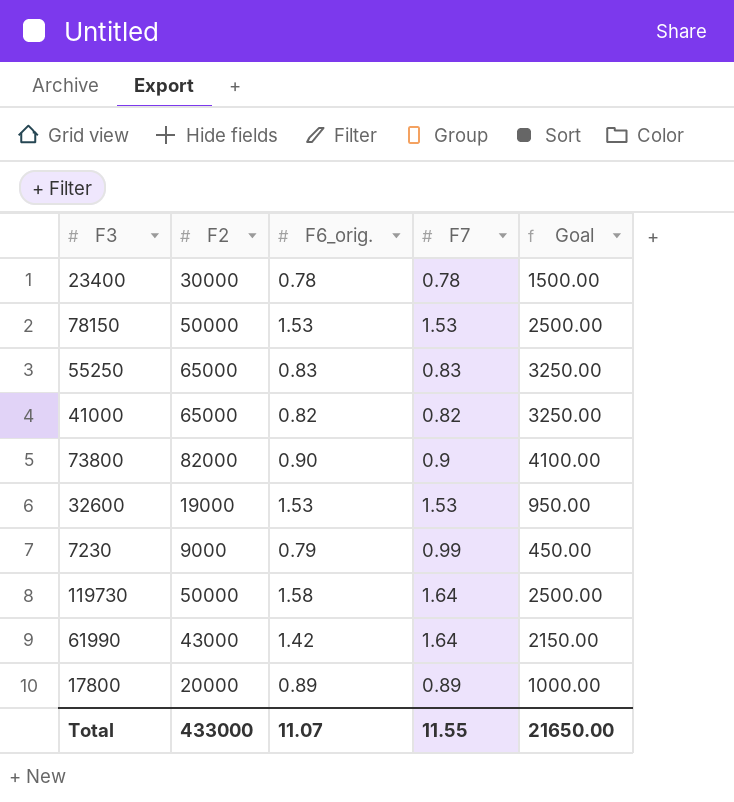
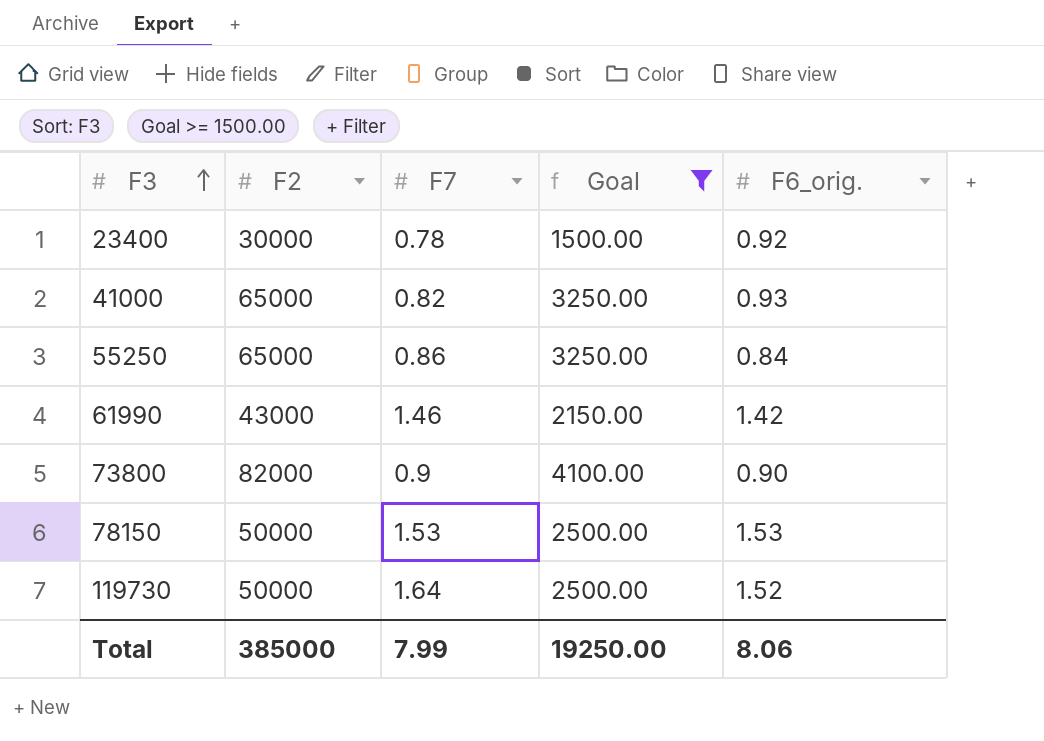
filter: none -> Goal >= 1500.00
row order: none -> F3 ascending
column F6_orig. | position: 3 -> 5
23400 | F6_orig.: 0.78 -> 0.92
41000 | F6_orig.: 0.82 -> 0.93
55250 | F7: 0.83 -> 0.86
55250 | F6_orig.: 0.83 -> 0.84
61990 | F7: 1.64 -> 1.46
119730 | F6_orig.: 1.58 -> 1.52
Total | F2: 433000 -> 385000
Total | F7: 11.55 -> 7.99
Total | Goal: 21650.00 -> 19250.00
Total | F6_orig.: 11.07 -> 8.06

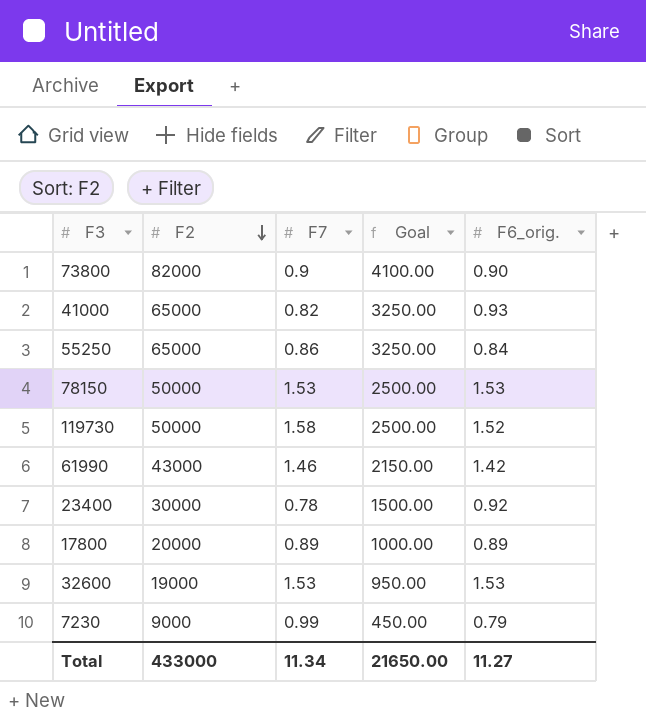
filter: Goal >= 1500.00 -> none
row order: F3 ascending -> F2 descending
119730 | F7: 1.64 -> 1.58
Total | F2: 385000 -> 433000
Total | F7: 7.99 -> 11.34
Total | Goal: 19250.00 -> 21650.00
Total | F6_orig.: 8.06 -> 11.27

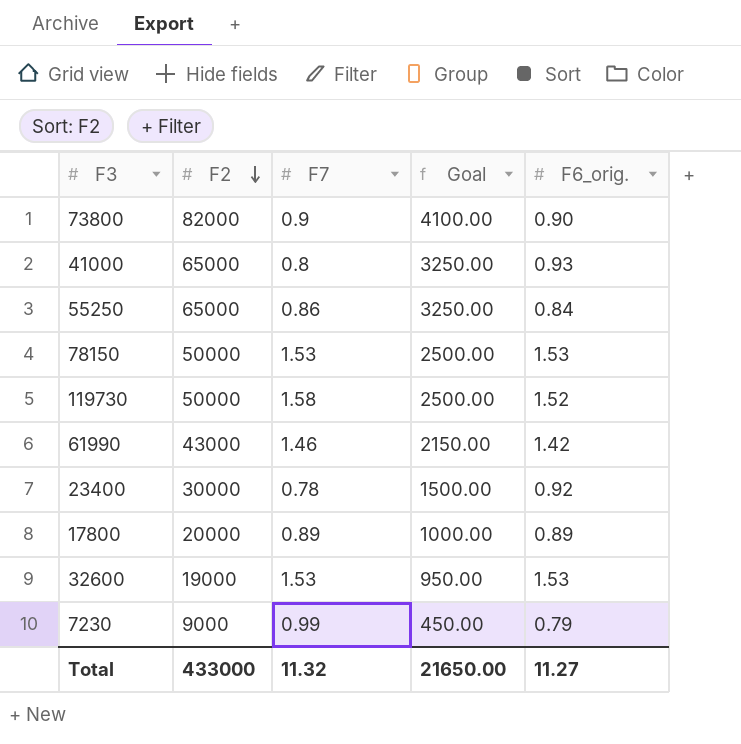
41000 | F7: 0.82 -> 0.8
Total | F7: 11.34 -> 11.32

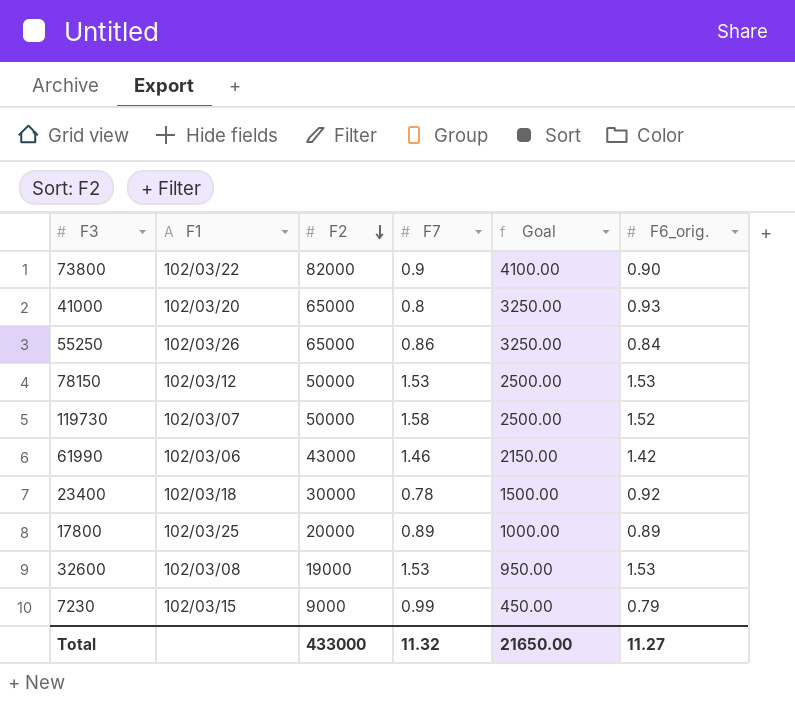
column F1 | position: none -> 2

